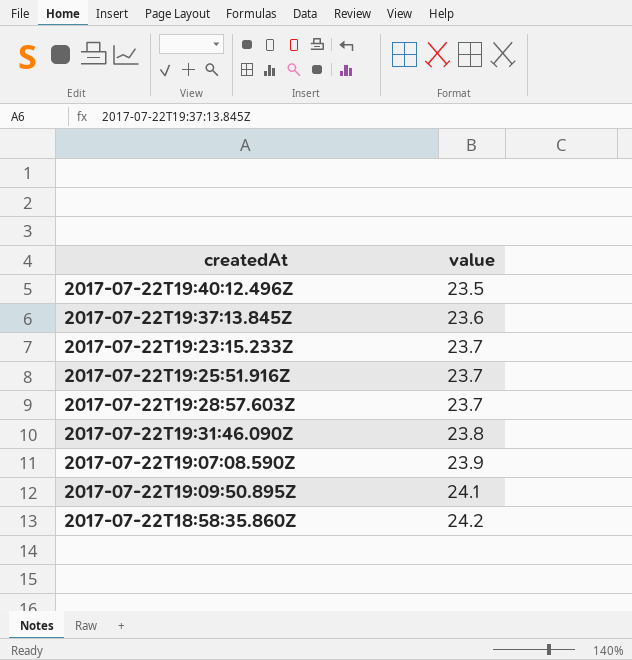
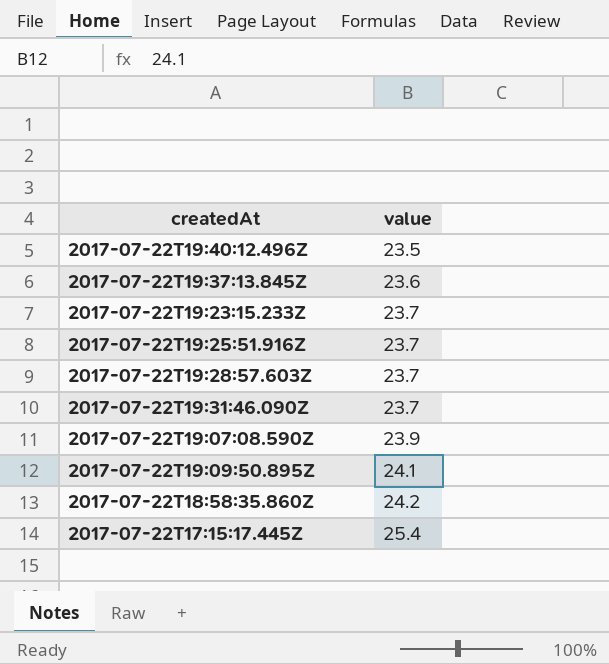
2017-07-22T19:31:46.090Z | value: 23.8 -> 23.7
row 2017-07-22T17:15:17.445Z: none -> 25.4

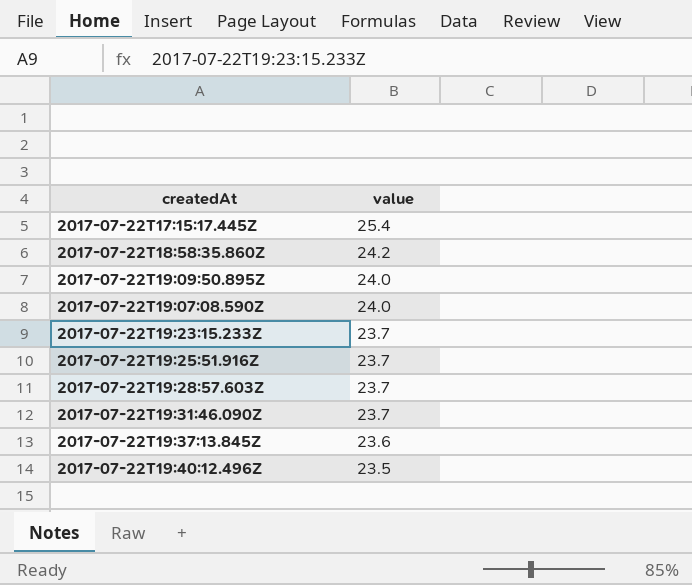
row order: value ascending -> value descending
2017-07-22T19:09:50.895Z | value: 24.1 -> 24.0
2017-07-22T19:07:08.590Z | value: 23.9 -> 24.0

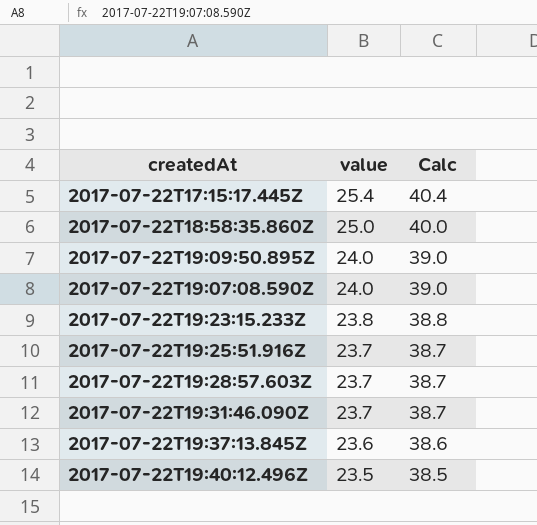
column Calc | formula: none -> [value] + 15
2017-07-22T18:58:35.860Z | value: 24.2 -> 25.0
2017-07-22T19:23:15.233Z | value: 23.7 -> 23.8

